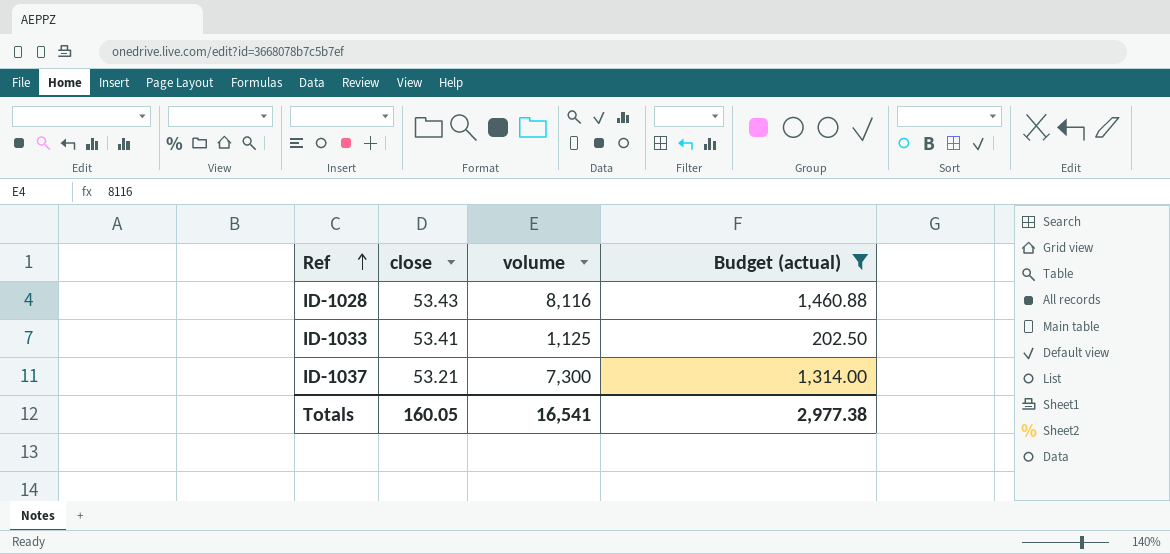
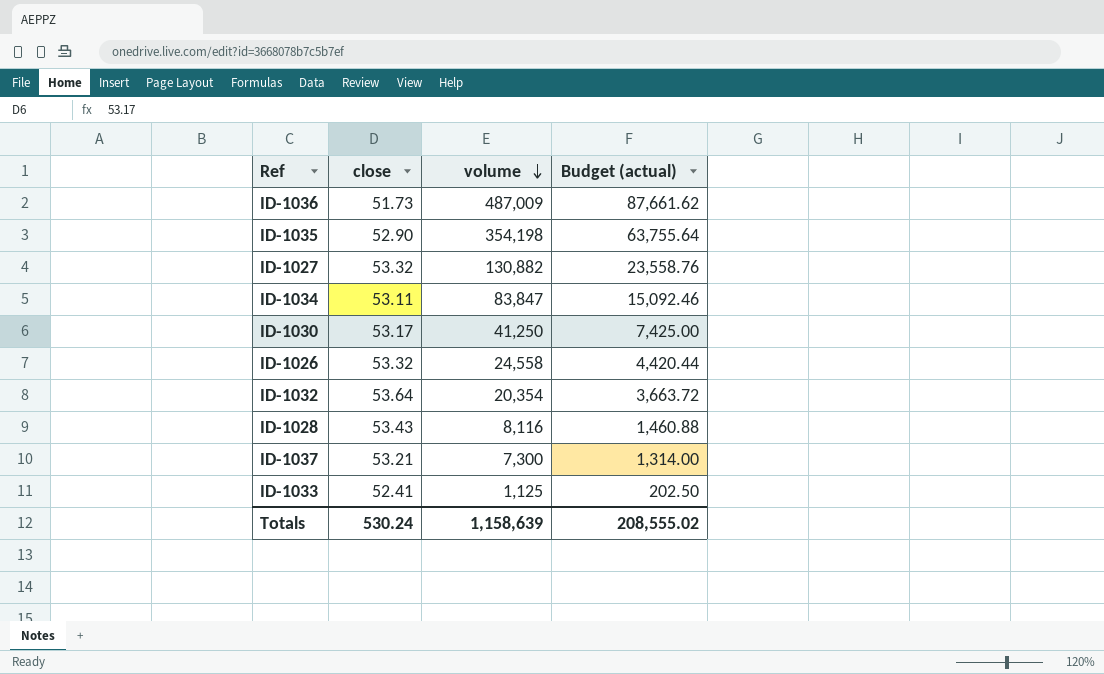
filter: Budget (actual) <= 1,460.88 -> none
row order: Ref ascending -> volume descending
ID-1033 | close: 53.41 -> 52.41
Totals | close: 160.05 -> 530.24
Totals | volume: 16,541 -> 1,158,639
Totals | Budget (actual): 2,977.38 -> 208,555.02

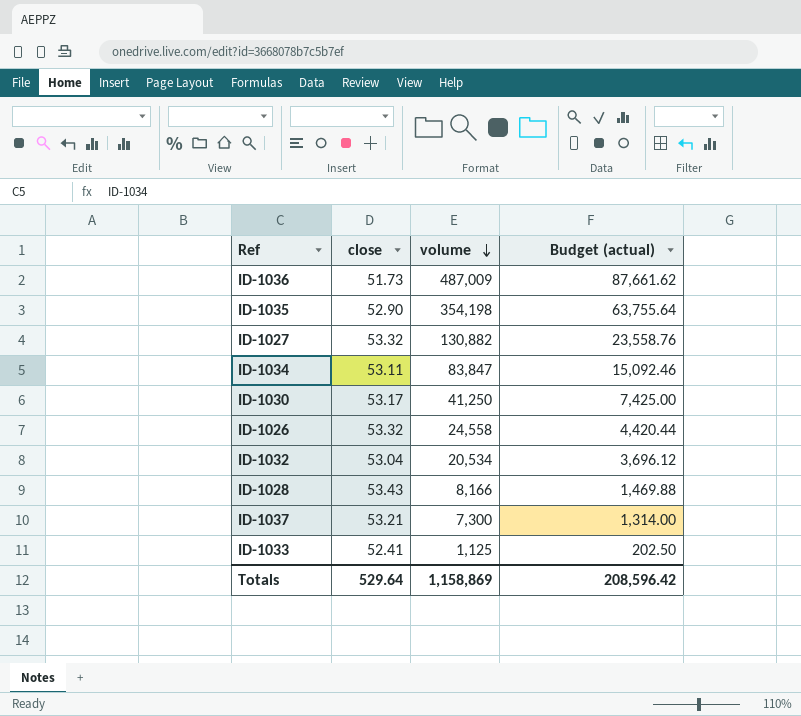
ID-1032 | close: 53.64 -> 53.04
ID-1032 | volume: 20,354 -> 20,534
ID-1032 | Budget (actual): 3,663.72 -> 3,696.12
ID-1028 | volume: 8,116 -> 8,166
ID-1028 | Budget (actual): 1,460.88 -> 1,469.88
Totals | close: 530.24 -> 529.64
Totals | volume: 1,158,639 -> 1,158,869
Totals | Budget (actual): 208,555.02 -> 208,596.42

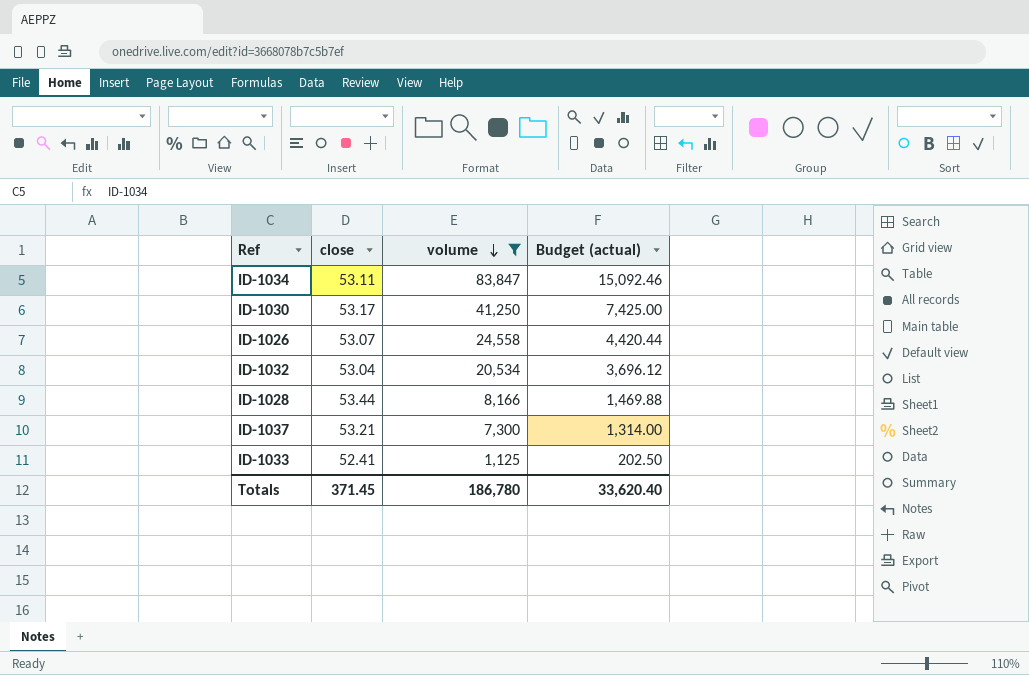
filter: none -> volume <= 83,847
ID-1026 | close: 53.32 -> 53.07
ID-1028 | close: 53.43 -> 53.44
Totals | close: 529.64 -> 371.45
Totals | volume: 1,158,869 -> 186,780
Totals | Budget (actual): 208,596.42 -> 33,620.40

